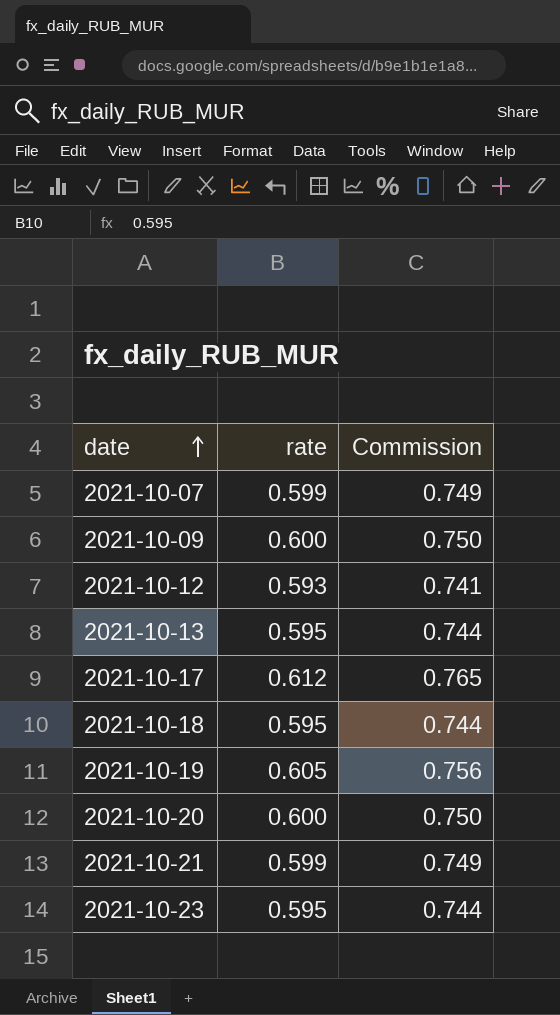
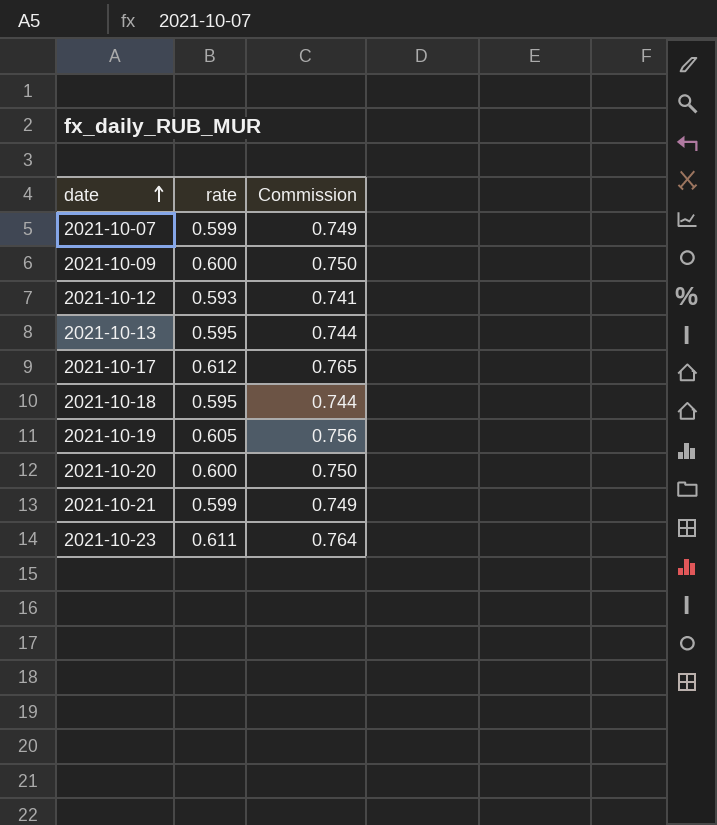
2021-10-23 | rate: 0.595 -> 0.611
2021-10-23 | Commission: 0.744 -> 0.764

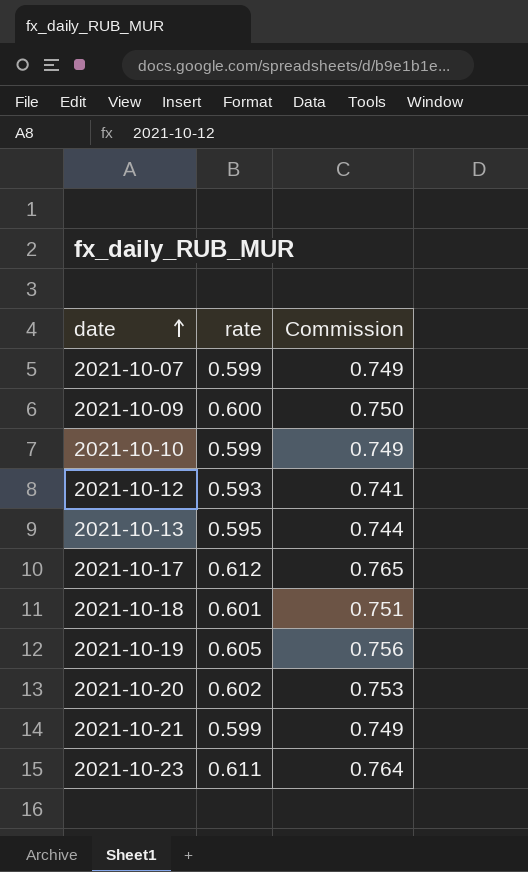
row 2021-10-10: none -> 0.599 | 0.749
2021-10-18 | rate: 0.595 -> 0.601
2021-10-18 | Commission: 0.744 -> 0.751
2021-10-20 | rate: 0.600 -> 0.602
2021-10-20 | Commission: 0.750 -> 0.753

